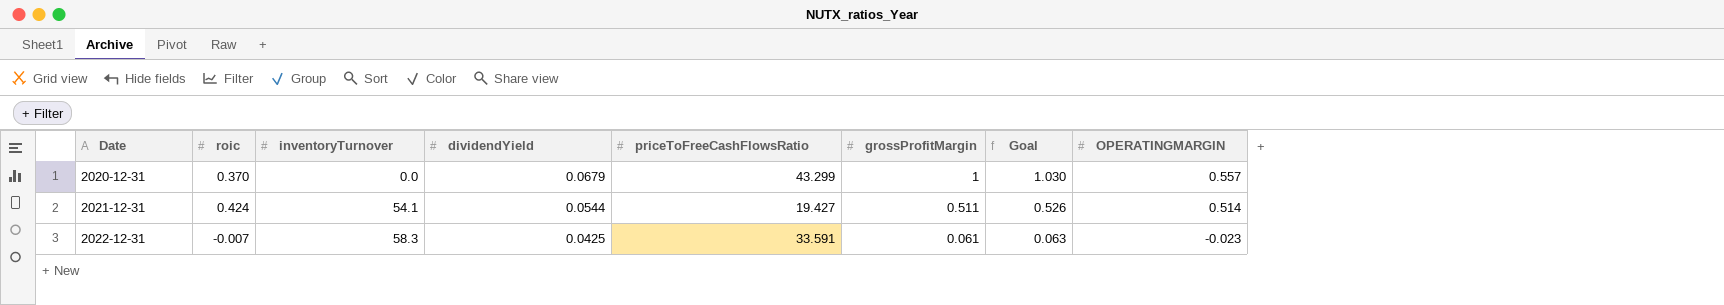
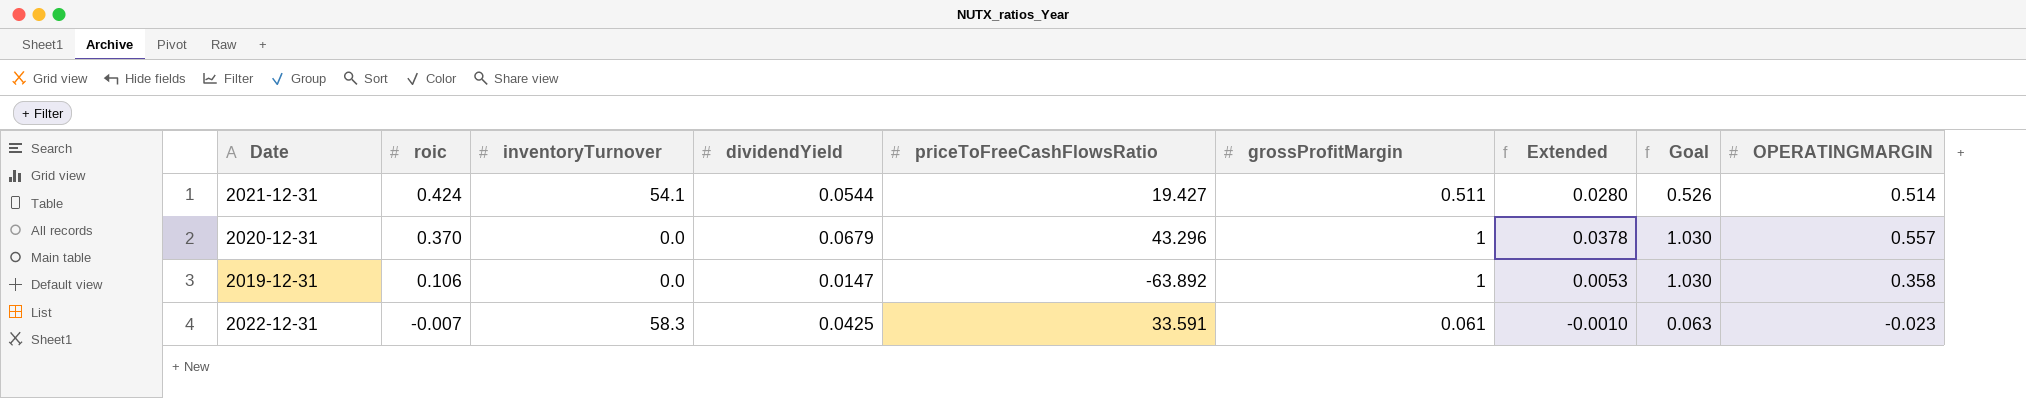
row order: Date ascending -> roic descending
column Extended | formula: none -> [dividendYield] * [OPERATINGMARGIN]
2020-12-31 | priceToFreeCashFlowsRatio: 43.299 -> 43.296
row 2019-12-31: none -> 0.106 | 0.0 | 0.0147 | -63.892 | 1 | 0.0053 | 1.030 | 0.358

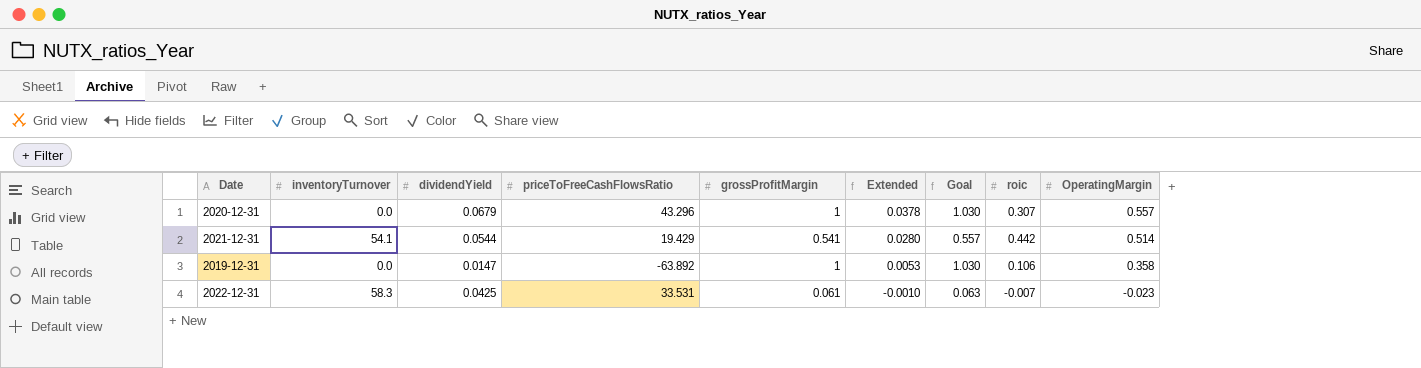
row order: roic descending -> Extended descending
column roic | position: 2 -> 8
column name: OPERATINGMARGIN -> OperatingMargin
2020-12-31 | roic: 0.370 -> 0.307
2021-12-31 | priceToFreeCashFlowsRatio: 19.427 -> 19.429
2021-12-31 | grossProfitMargin: 0.511 -> 0.541
2021-12-31 | Goal: 0.526 -> 0.557
2021-12-31 | roic: 0.424 -> 0.442
2022-12-31 | priceToFreeCashFlowsRatio: 33.591 -> 33.531

